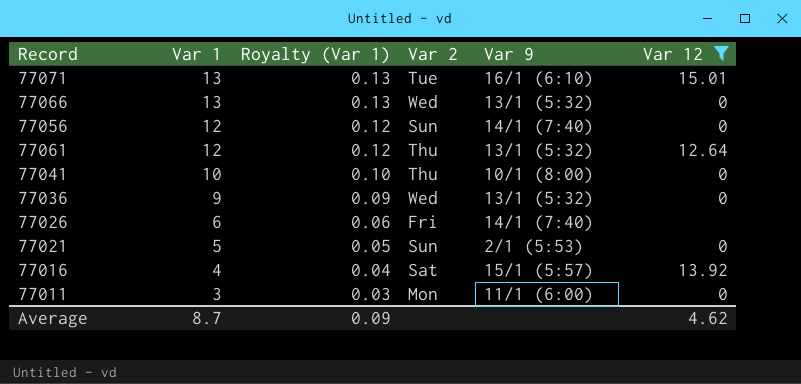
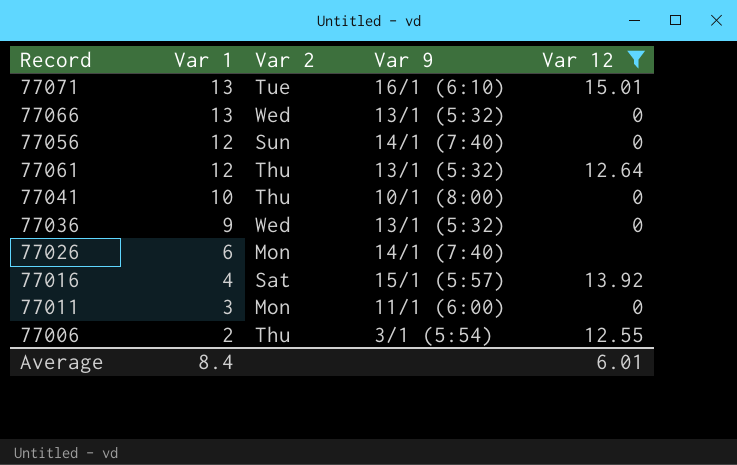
column Royalty (Var 1) | formula: [Var 1] * 0.01 -> none
row 77021: 5 | 0.05 | Sun | 2/1 (5:53) | 0 -> none
77026 | Var 2: Fri -> Mon
row 77006: none -> 2 | Thu | 3/1 (5:54) | 12.55
Average | Var 1: 8.7 -> 8.4
Average | Var 12: 4.62 -> 6.01

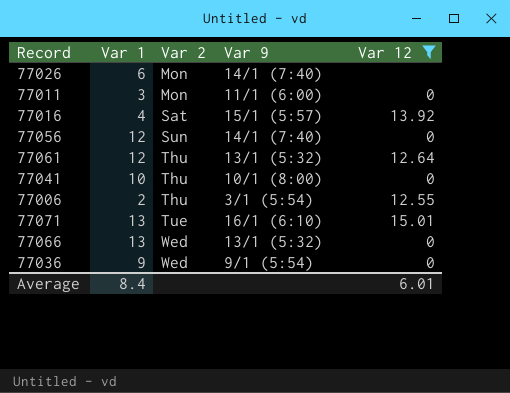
row order: Var 1 descending -> Var 2 ascending
77036 | Var 9: 13/1 (5:32) -> 9/1 (5:54)

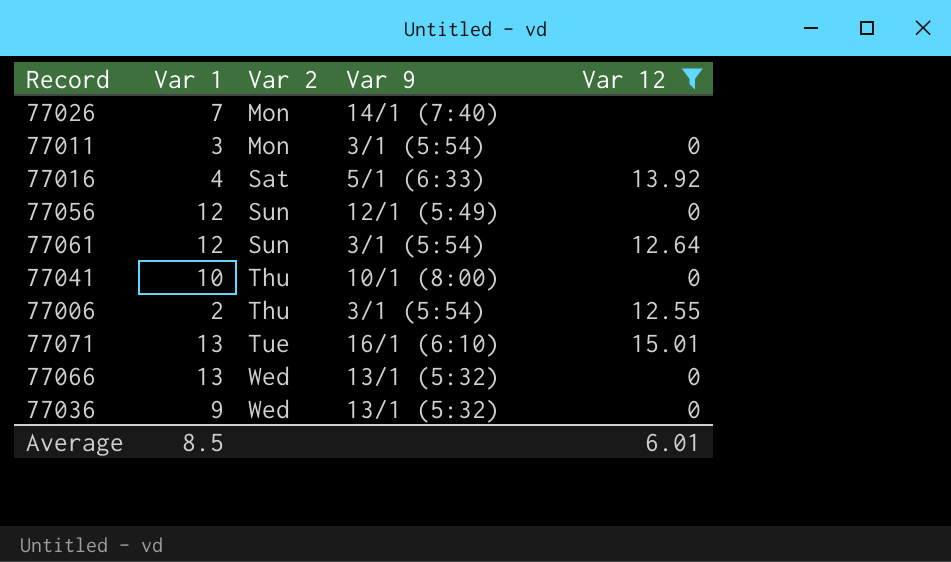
77026 | Var 1: 6 -> 7
77011 | Var 9: 11/1 (6:00) -> 3/1 (5:54)
77016 | Var 9: 15/1 (5:57) -> 5/1 (6:33)
77056 | Var 9: 14/1 (7:40) -> 12/1 (5:49)
77061 | Var 2: Thu -> Sun
77061 | Var 9: 13/1 (5:32) -> 3/1 (5:54)
77036 | Var 9: 9/1 (5:54) -> 13/1 (5:32)
Average | Var 1: 8.4 -> 8.5

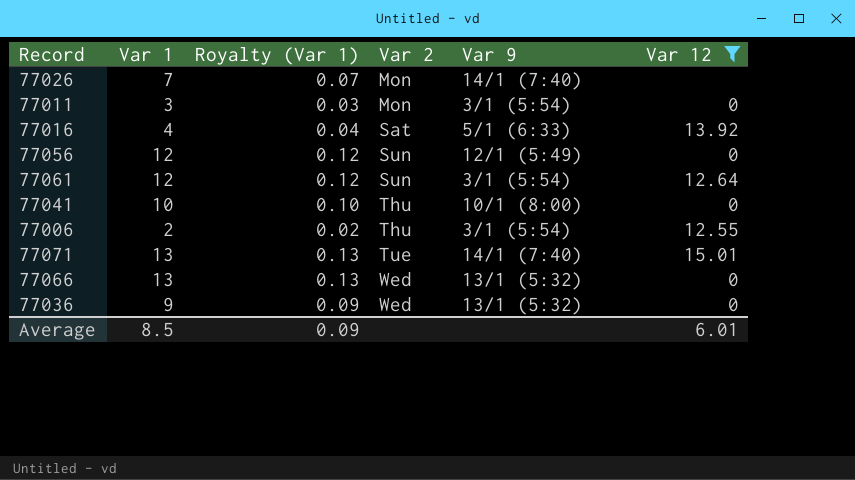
column Royalty (Var 1) | formula: none -> [Var 1] * 0.01
77071 | Var 9: 16/1 (6:10) -> 14/1 (7:40)

